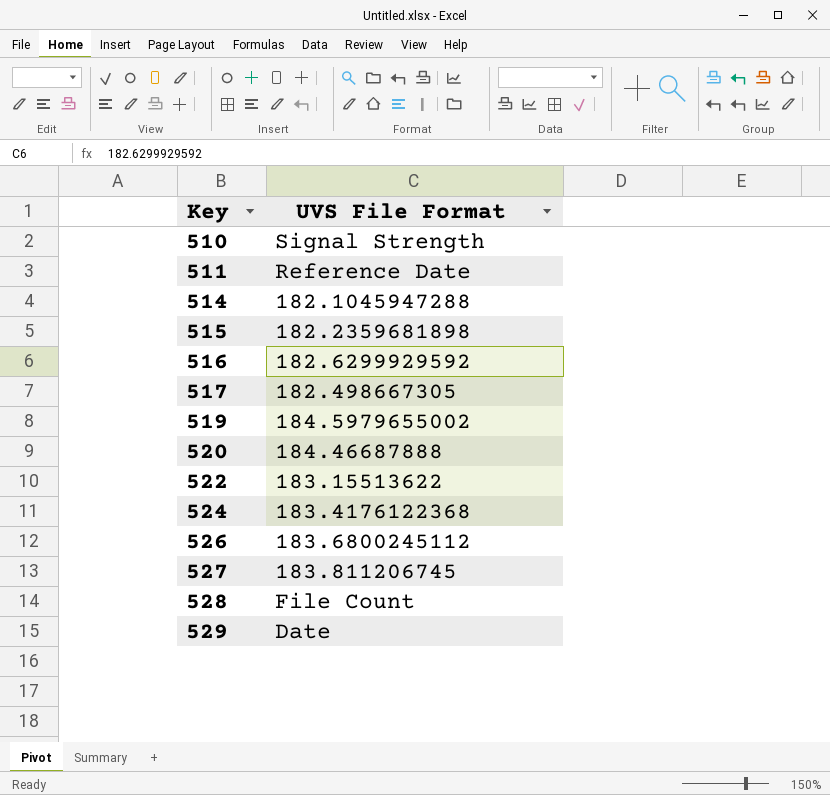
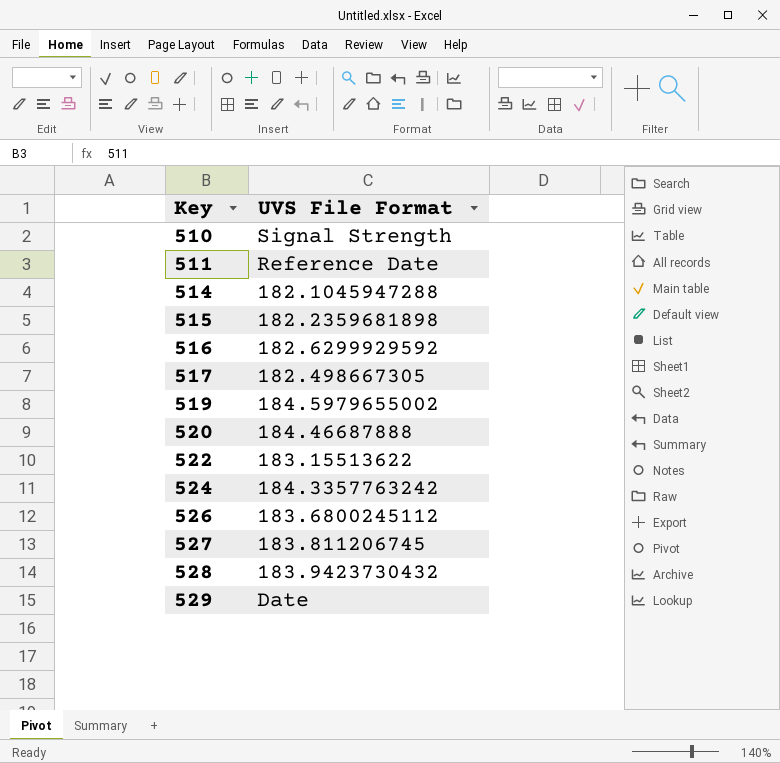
524 | UVS File Format: 183.4176122368 -> 184.3357763242
528 | UVS File Format: File Count -> 183.9423730432

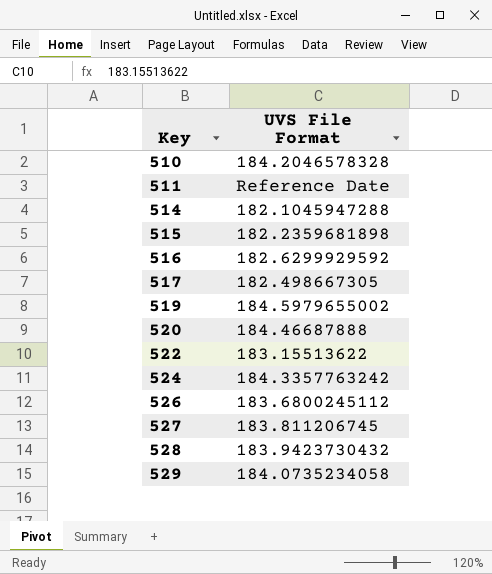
510 | UVS File Format: Signal Strength -> 184.2046578328
529 | UVS File Format: Date -> 184.0735234058

